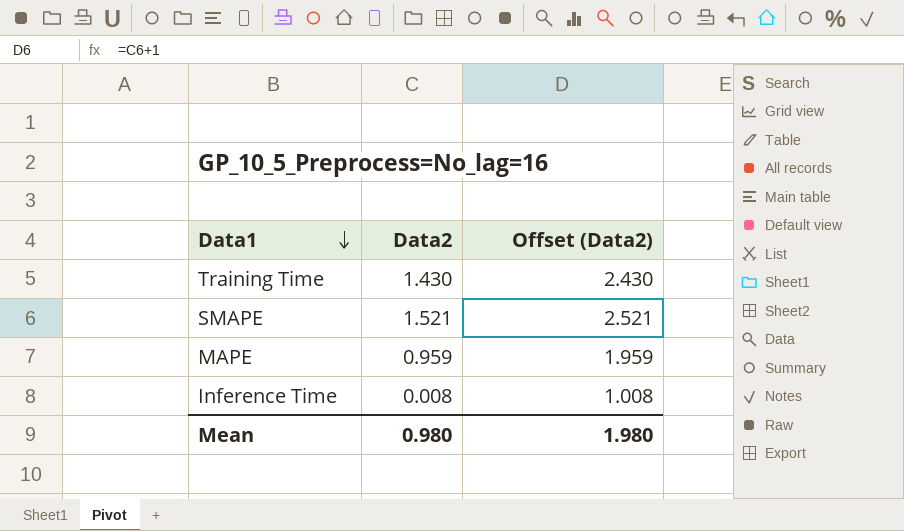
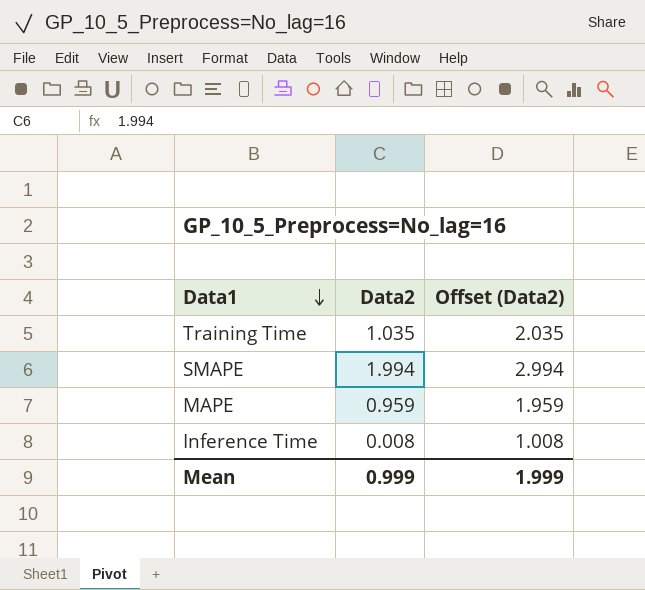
Training Time | Data2: 1.430 -> 1.035
Training Time | Offset (Data2): 2.430 -> 2.035
SMAPE | Data2: 1.521 -> 1.994
SMAPE | Offset (Data2): 2.521 -> 2.994
Mean | Data2: 0.980 -> 0.999
Mean | Offset (Data2): 1.980 -> 1.999

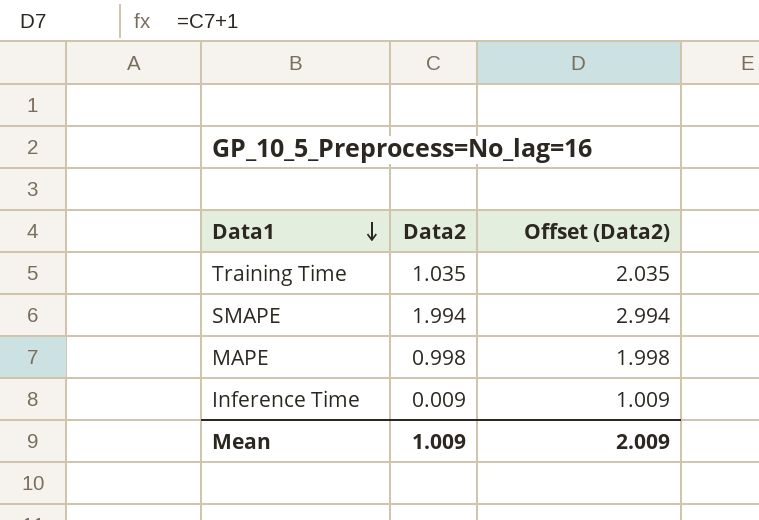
MAPE | Data2: 0.959 -> 0.998
MAPE | Offset (Data2): 1.959 -> 1.998
Inference Time | Data2: 0.008 -> 0.009
Inference Time | Offset (Data2): 1.008 -> 1.009
Mean | Data2: 0.999 -> 1.009
Mean | Offset (Data2): 1.999 -> 2.009

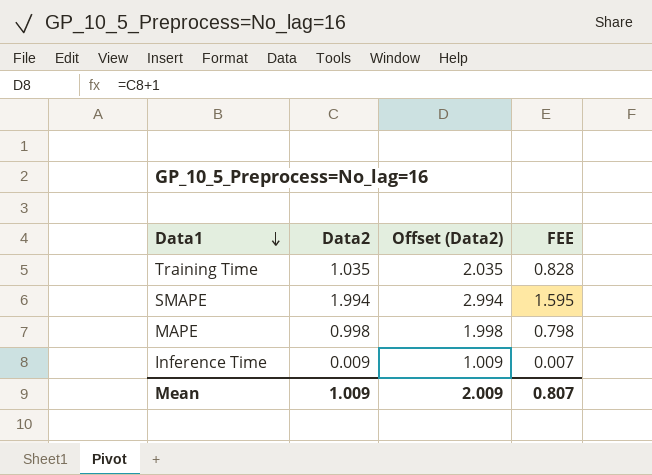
column FEE | formula: none -> [Data2] * 0.8

